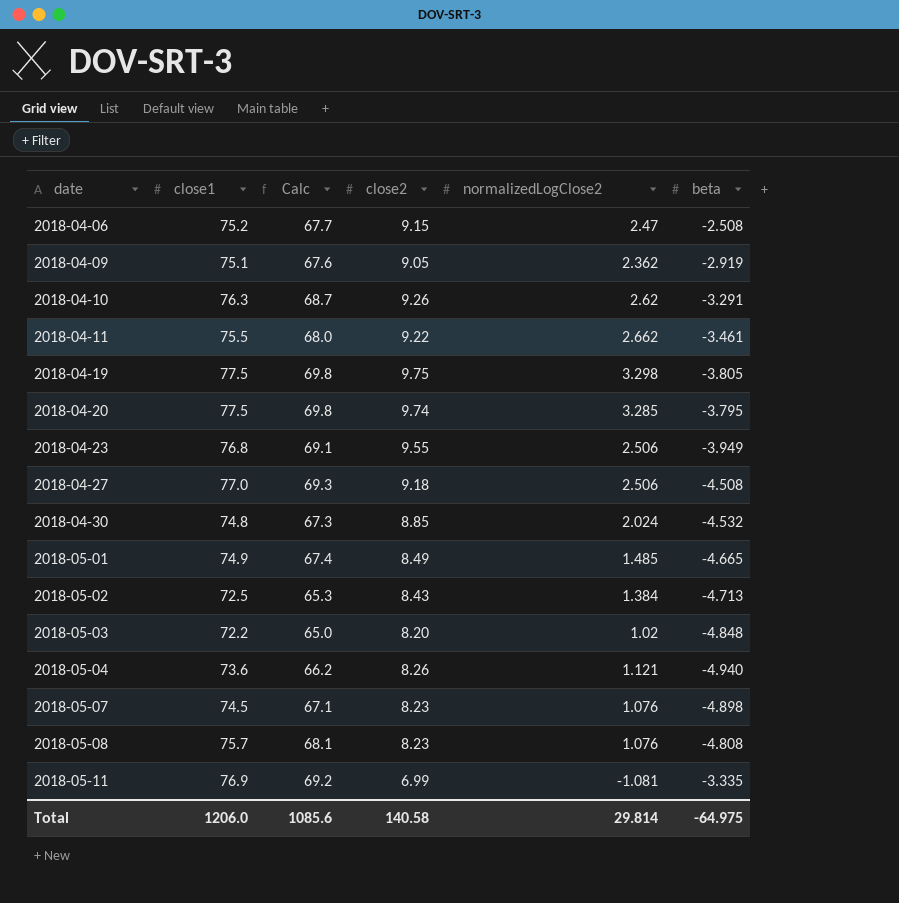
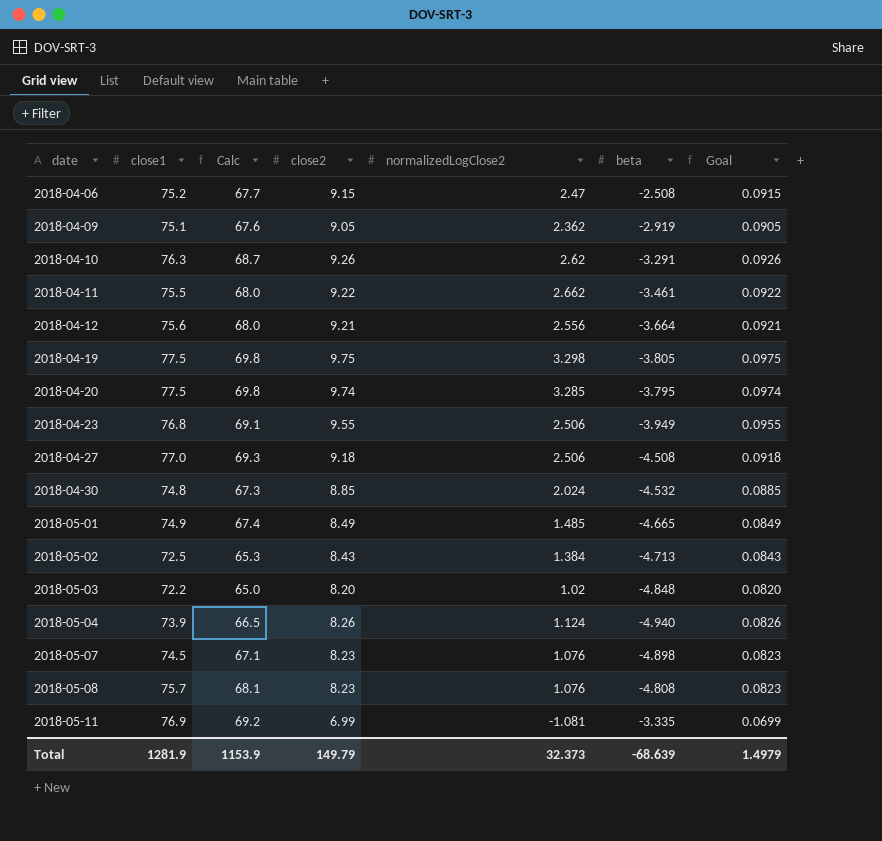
column Goal | formula: none -> [close2] * 0.01
row 2018-04-12: none -> 75.6 | 68.0 | 9.21 | 2.556 | -3.664 | 0.0921
2018-05-04 | close1: 73.6 -> 73.9
2018-05-04 | Calc: 66.2 -> 66.5
2018-05-04 | normalizedLogClose2: 1.121 -> 1.124
Total | close1: 1206.0 -> 1281.9
Total | Calc: 1085.6 -> 1153.9
Total | close2: 140.58 -> 149.79
Total | normalizedLogClose2: 29.814 -> 32.373
Total | beta: -64.975 -> -68.639

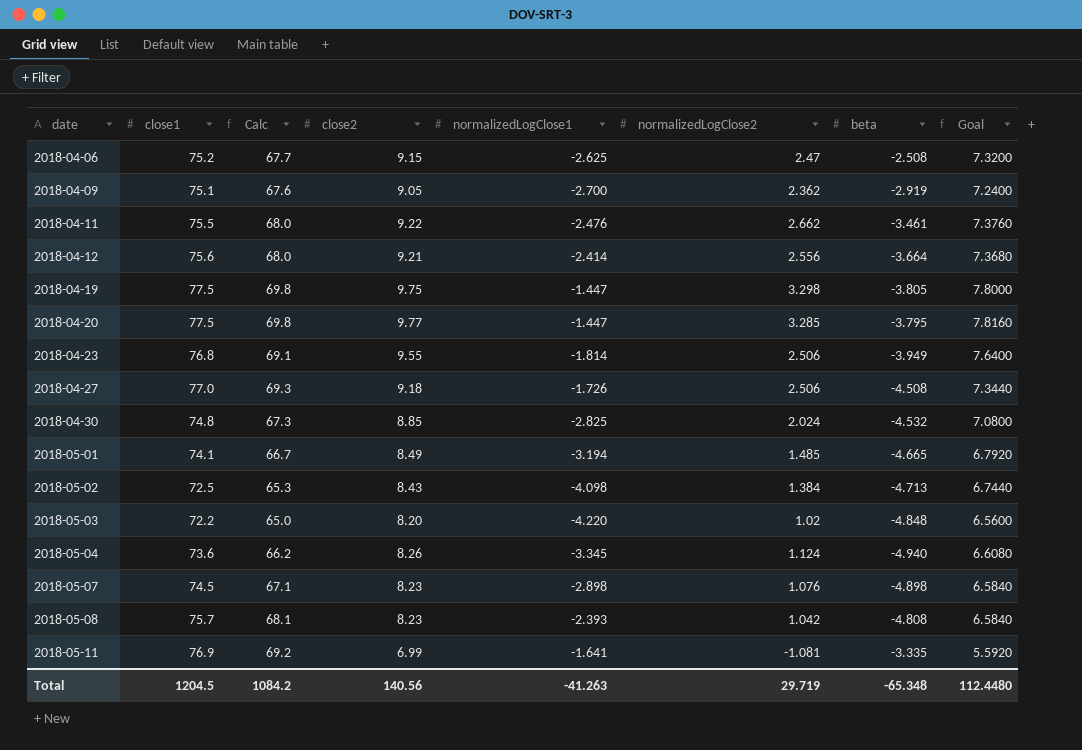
column normalizedLogClose1 | position: none -> 5
column Goal | formula: [close2] * 0.01 -> [close2] * 0.8
row 2018-04-10: 76.3 | 68.7 | 9.26 | 2.62 | -3.291 | 0.0926 -> none
2018-04-20 | close2: 9.74 -> 9.77
2018-05-01 | close1: 74.9 -> 74.1
2018-05-01 | Calc: 67.4 -> 66.7
2018-05-04 | close1: 73.9 -> 73.6
2018-05-04 | Calc: 66.5 -> 66.2
2018-05-08 | normalizedLogClose2: 1.076 -> 1.042
Total | close1: 1281.9 -> 1204.5
Total | Calc: 1153.9 -> 1084.2
Total | close2: 149.79 -> 140.56
Total | normalizedLogClose2: 32.373 -> 29.719
Total | beta: -68.639 -> -65.348
Total | Goal: 1.4979 -> 112.4480

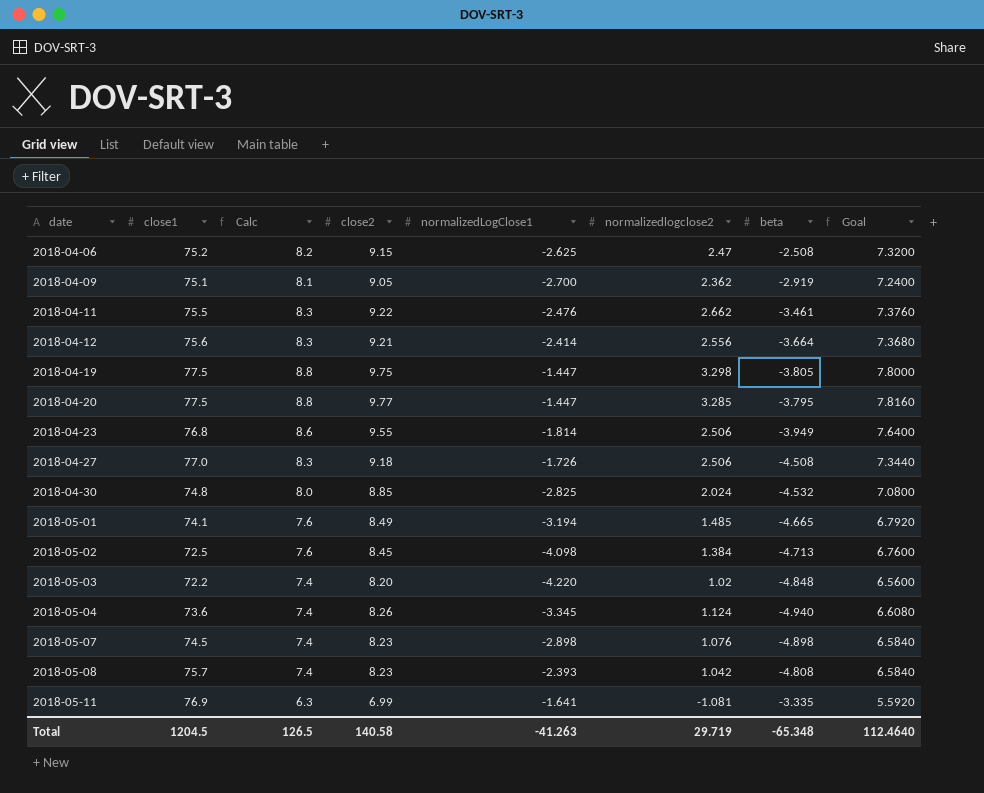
column Calc | formula: [close1] * 0.9 -> [close2] * 0.9
column name: normalizedLogClose2 -> normalizedlogclose2
2018-05-02 | close2: 8.43 -> 8.45
2018-05-02 | Goal: 6.7440 -> 6.7600
Total | Calc: 1084.2 -> 126.5
Total | close2: 140.56 -> 140.58
Total | Goal: 112.4480 -> 112.4640

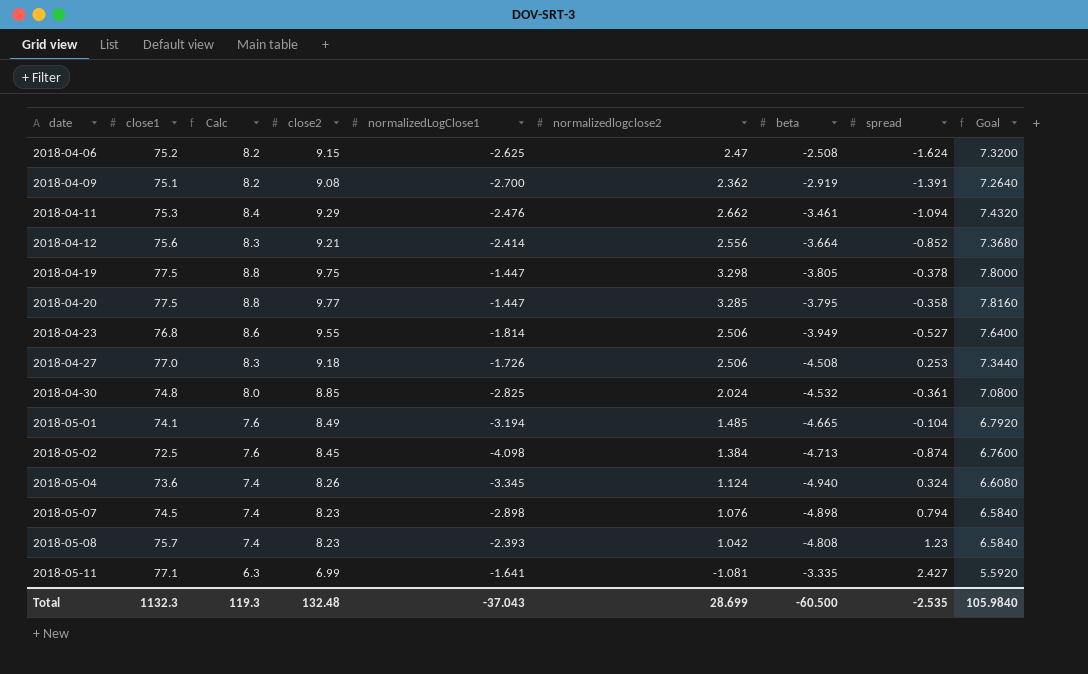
column spread | position: none -> 8
row 2018-05-03: 72.2 | 7.4 | 8.20 | -4.220 | 1.02 | -4.848 | 6.5600 -> none
2018-04-09 | Calc: 8.1 -> 8.2
2018-04-09 | close2: 9.05 -> 9.08
2018-04-09 | Goal: 7.2400 -> 7.2640
2018-04-11 | close1: 75.5 -> 75.3
2018-04-11 | Calc: 8.3 -> 8.4
2018-04-11 | close2: 9.22 -> 9.29
2018-04-11 | Goal: 7.3760 -> 7.4320
2018-05-11 | close1: 76.9 -> 77.1
Total | close1: 1204.5 -> 1132.3
Total | Calc: 126.5 -> 119.3
Total | close2: 140.58 -> 132.48
Total | normalizedLogClose1: -41.263 -> -37.043
Total | normalizedlogclose2: 29.719 -> 28.699
Total | beta: -65.348 -> -60.500
Total | Goal: 112.4640 -> 105.9840

